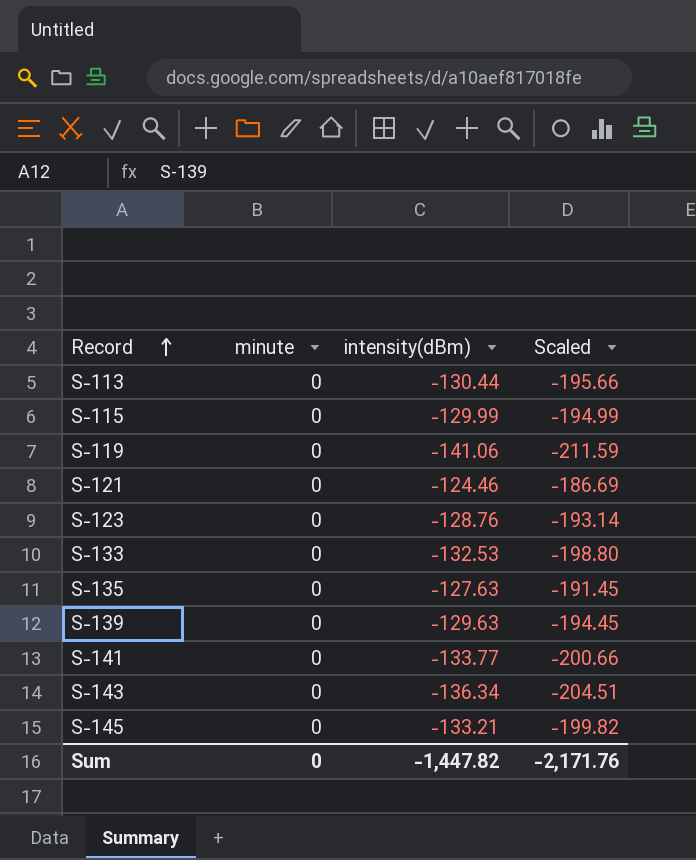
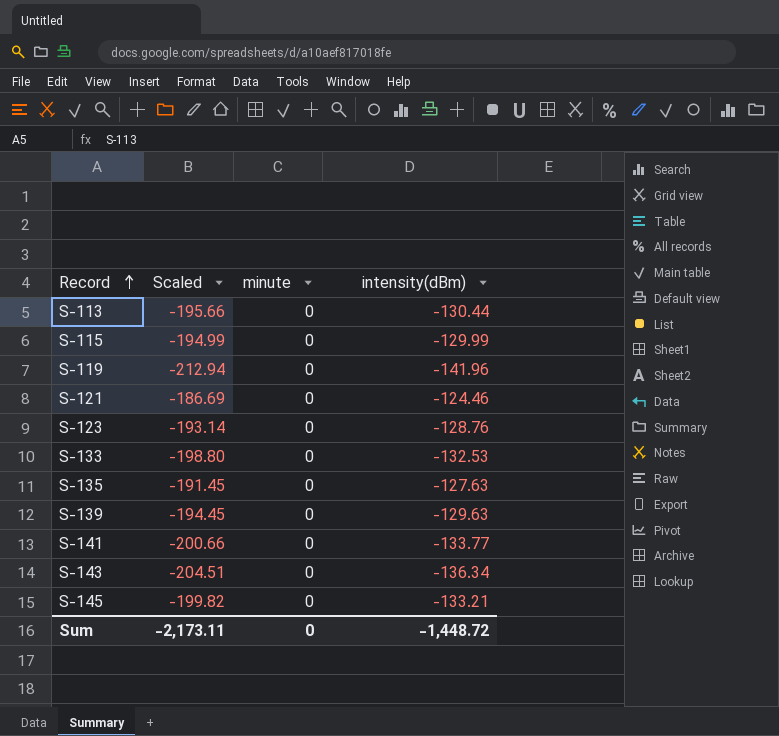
column Scaled | position: 4 -> 2
S-119 | Scaled: -211.59 -> -212.94
S-119 | intensity(dBm): -141.06 -> -141.96
Sum | Scaled: -2,171.76 -> -2,173.11
Sum | intensity(dBm): -1,447.82 -> -1,448.72

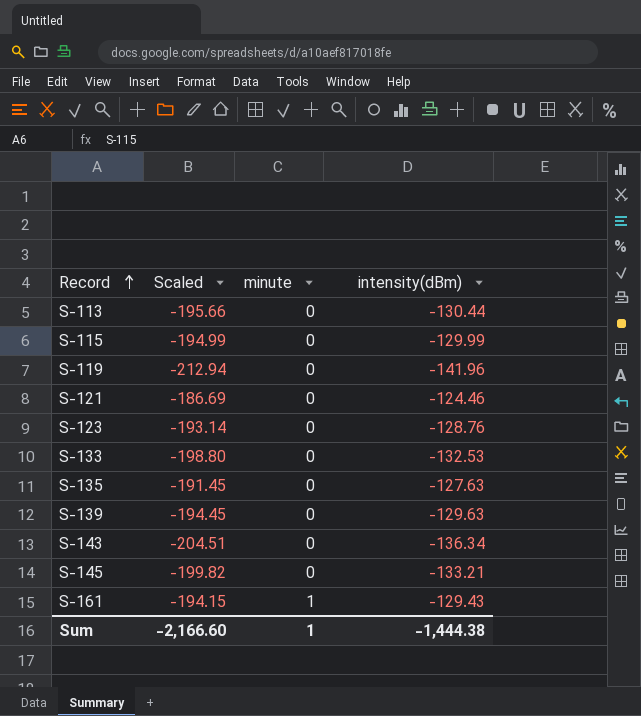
row S-141: -200.66 | 0 | -133.77 -> none
row S-161: none -> -194.15 | 1 | -129.43
Sum | Scaled: -2,173.11 -> -2,166.60
Sum | minute: 0 -> 1
Sum | intensity(dBm): -1,448.72 -> -1,444.38

